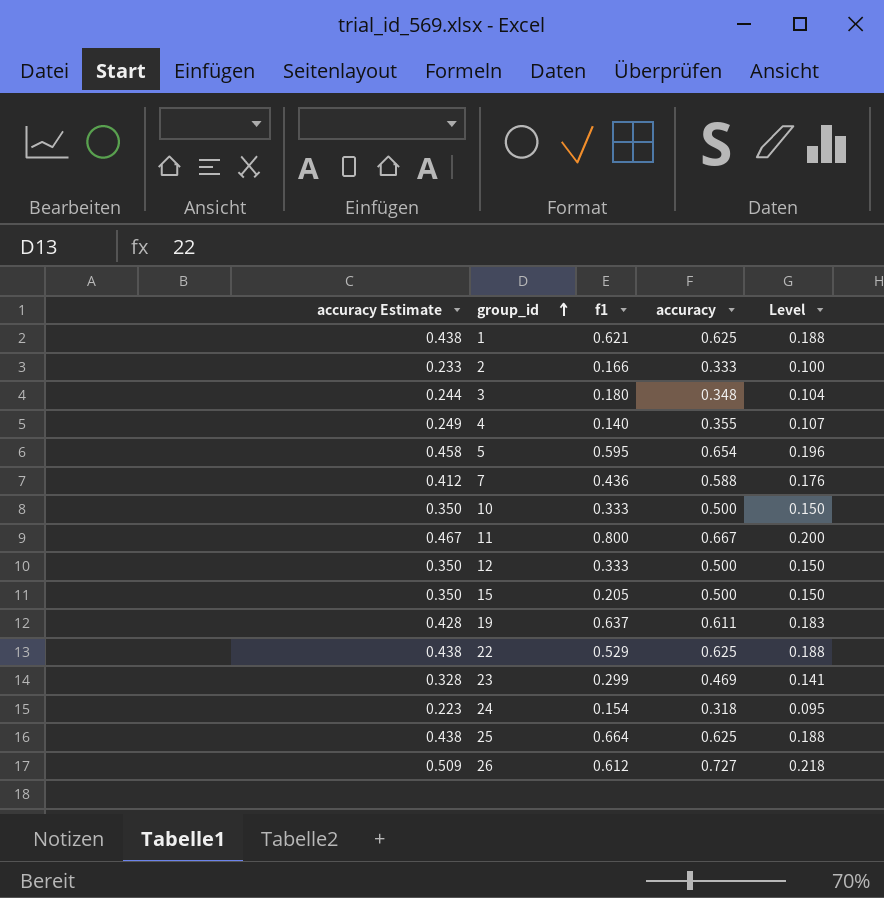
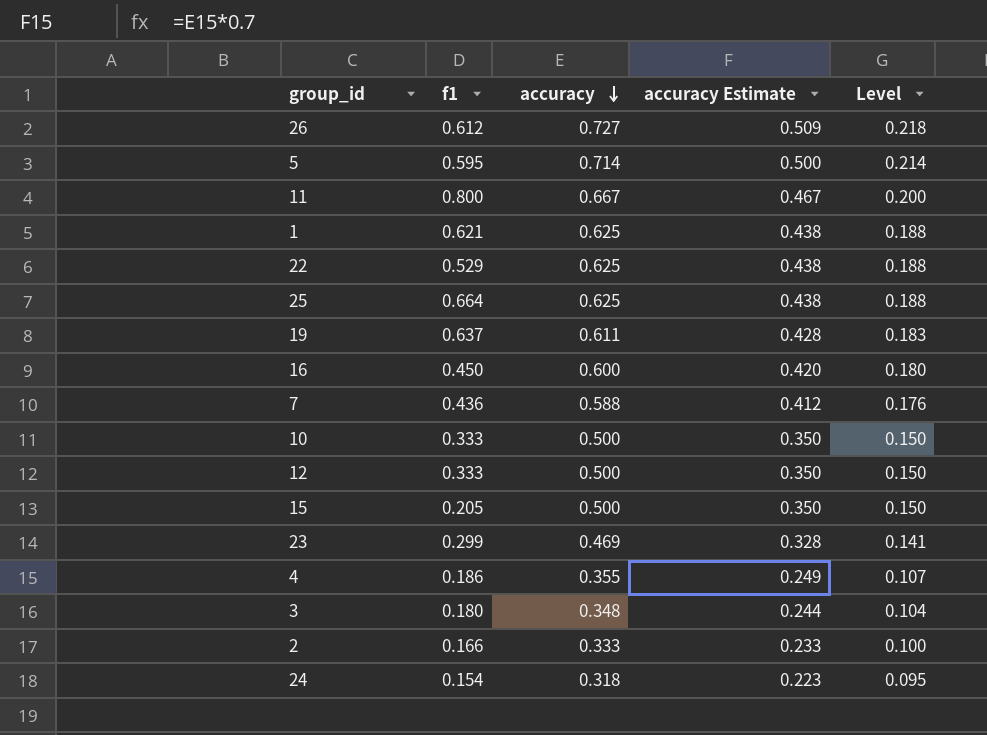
row order: group_id ascending -> accuracy descending
column accuracy Estimate | position: 1 -> 4
5 | accuracy: 0.654 -> 0.714
5 | accuracy Estimate: 0.458 -> 0.500
5 | Level: 0.196 -> 0.214
row 16: none -> 0.450 | 0.600 | 0.420 | 0.180
4 | f1: 0.140 -> 0.186

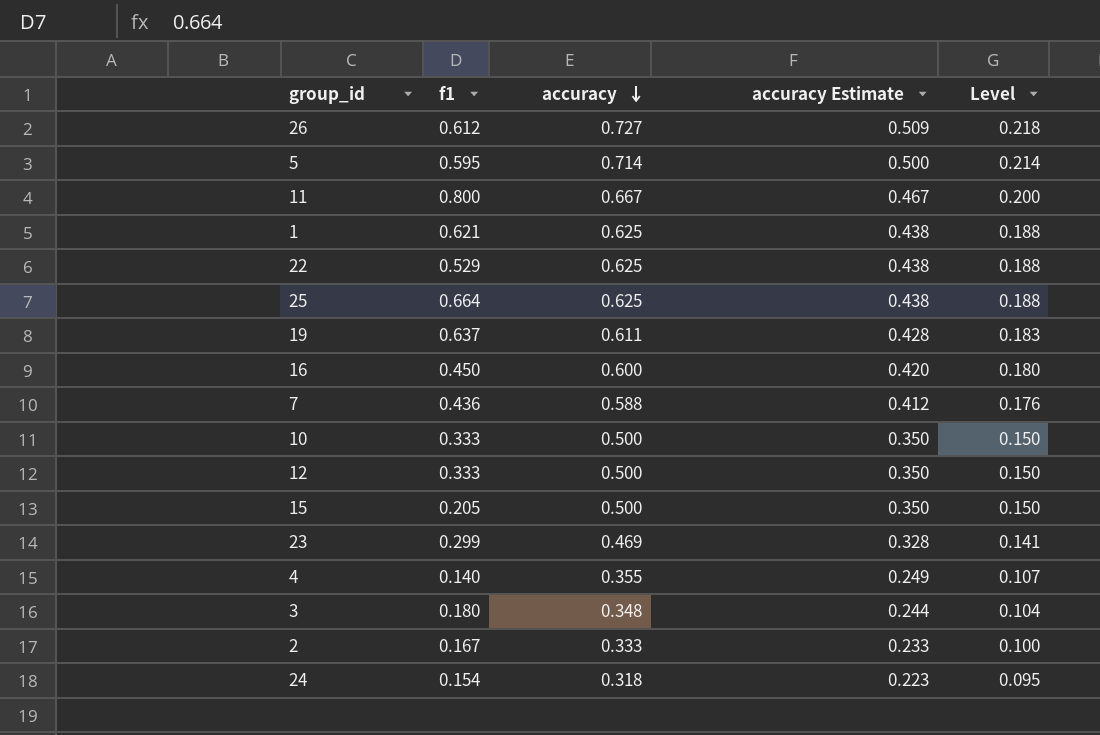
4 | f1: 0.186 -> 0.140
2 | f1: 0.166 -> 0.167

